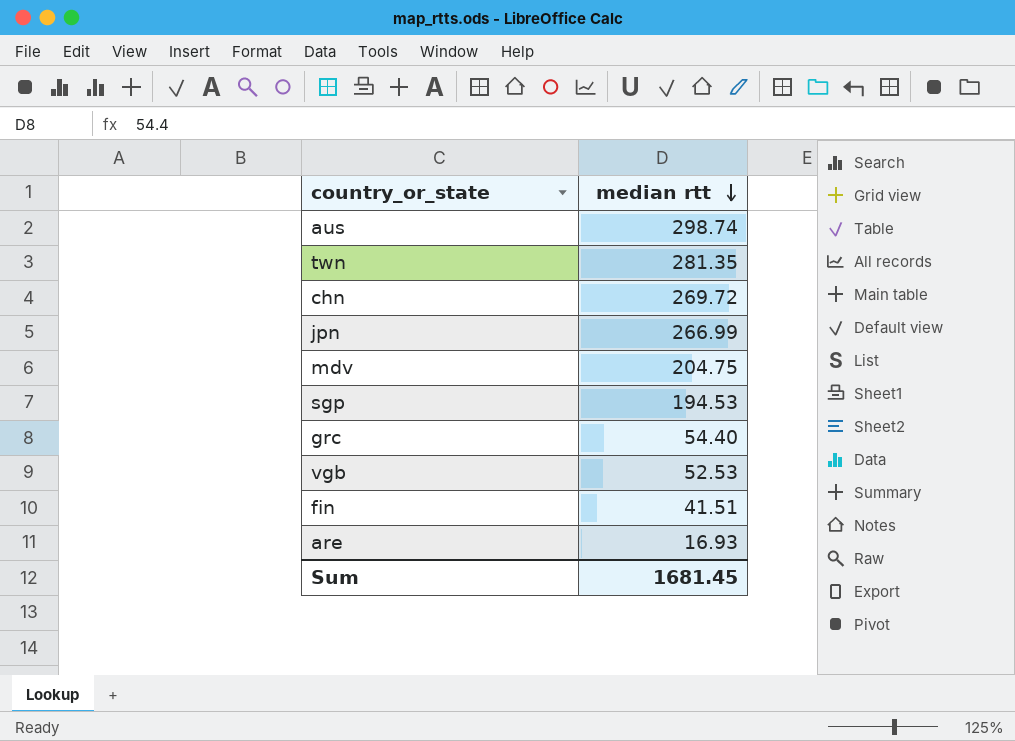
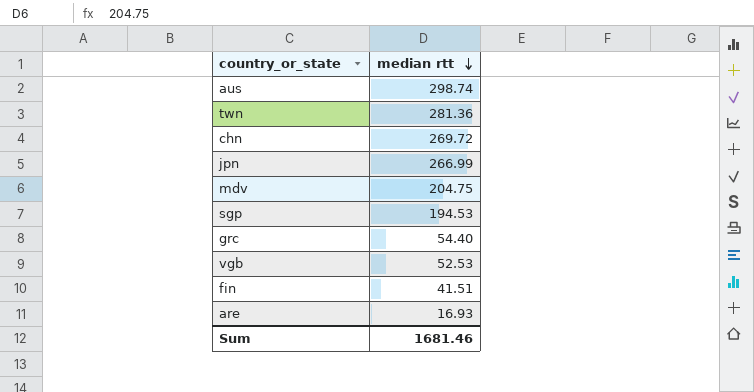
twn | median rtt: 281.35 -> 281.36
Sum | median rtt: 1681.45 -> 1681.46

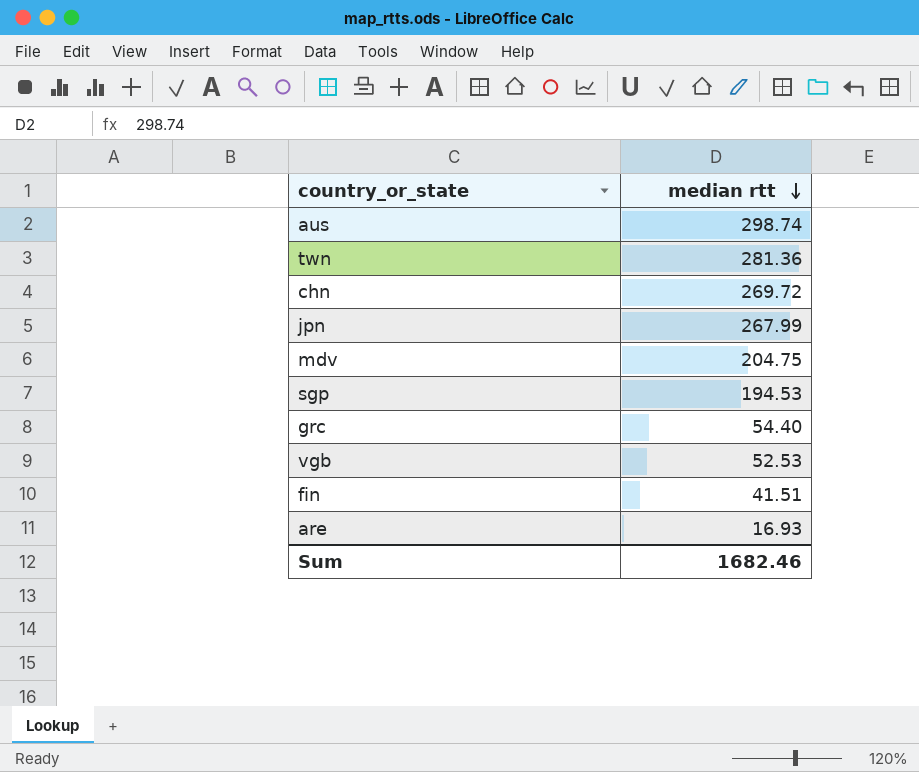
jpn | median rtt: 266.99 -> 267.99
Sum | median rtt: 1681.46 -> 1682.46

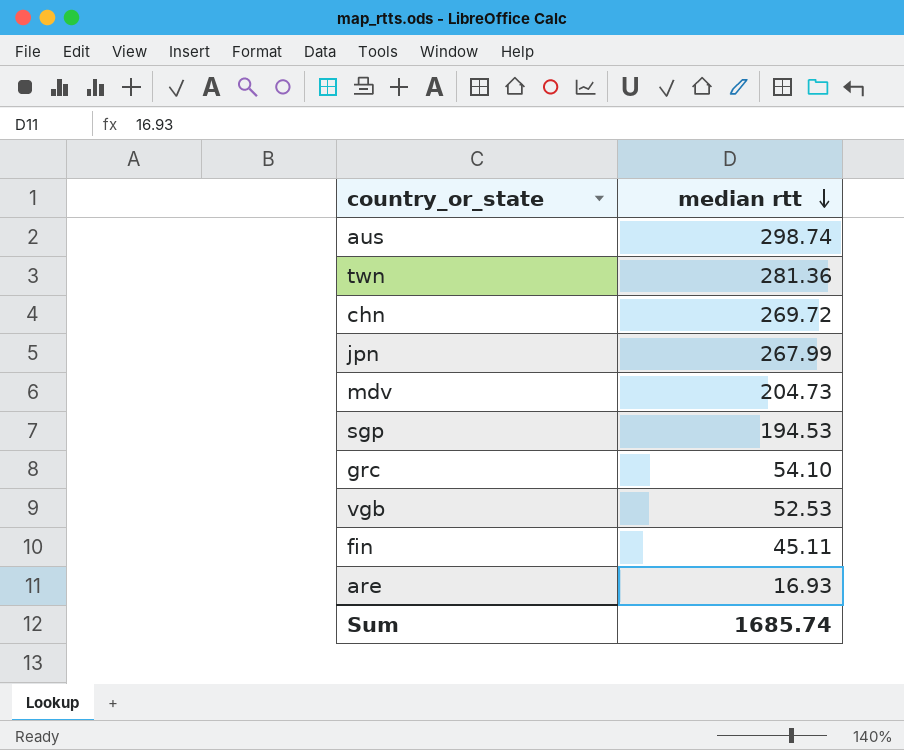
mdv | median rtt: 204.75 -> 204.73
grc | median rtt: 54.40 -> 54.10
fin | median rtt: 41.51 -> 45.11
Sum | median rtt: 1682.46 -> 1685.74

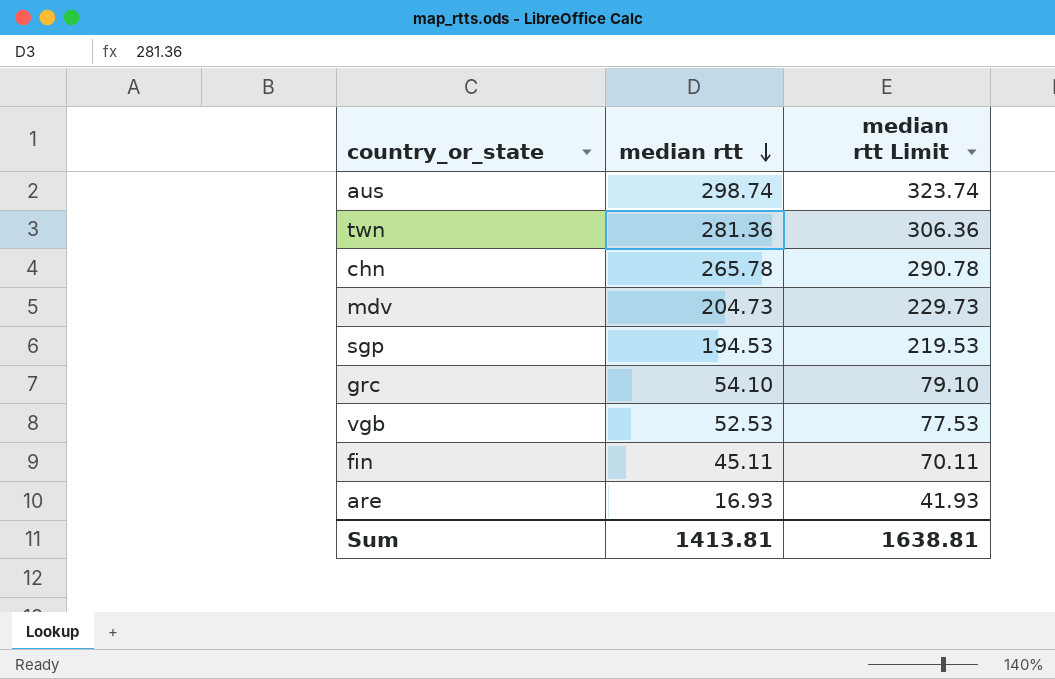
column median rtt Limit | formula: none -> [median rtt] + 25
row jpn: 267.99 -> none
chn | median rtt: 269.72 -> 265.78
Sum | median rtt: 1685.74 -> 1413.81

